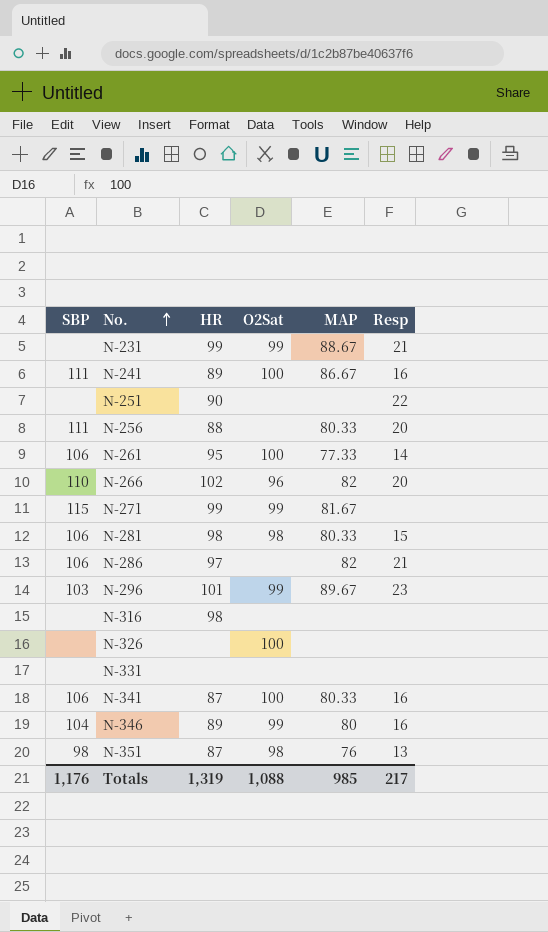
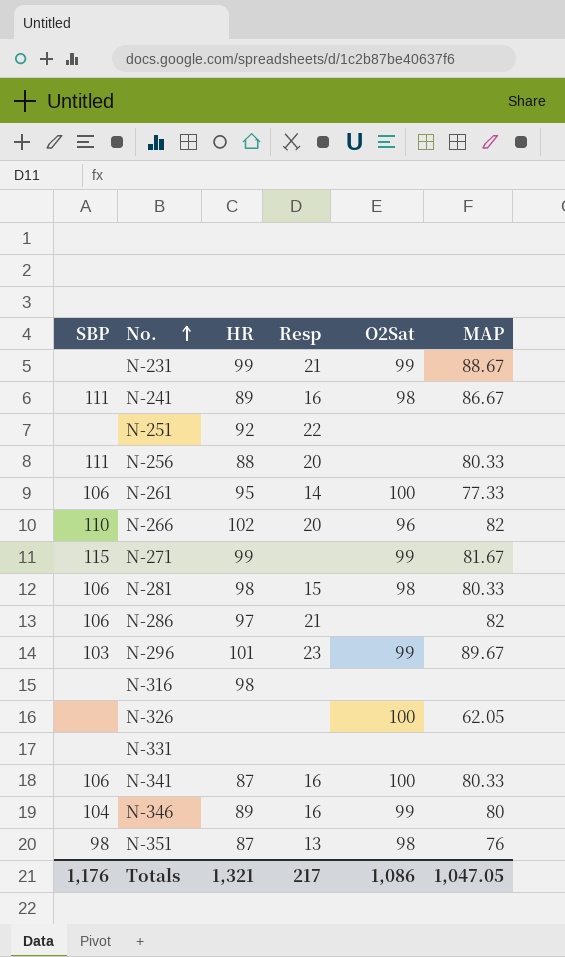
column Resp | position: 6 -> 4
N-241 | O2Sat: 100 -> 98
N-251 | HR: 90 -> 92
N-326 | MAP: none -> 62.05
Totals | HR: 1,319 -> 1,321
Totals | O2Sat: 1,088 -> 1,086
Totals | MAP: 985 -> 1,047.05

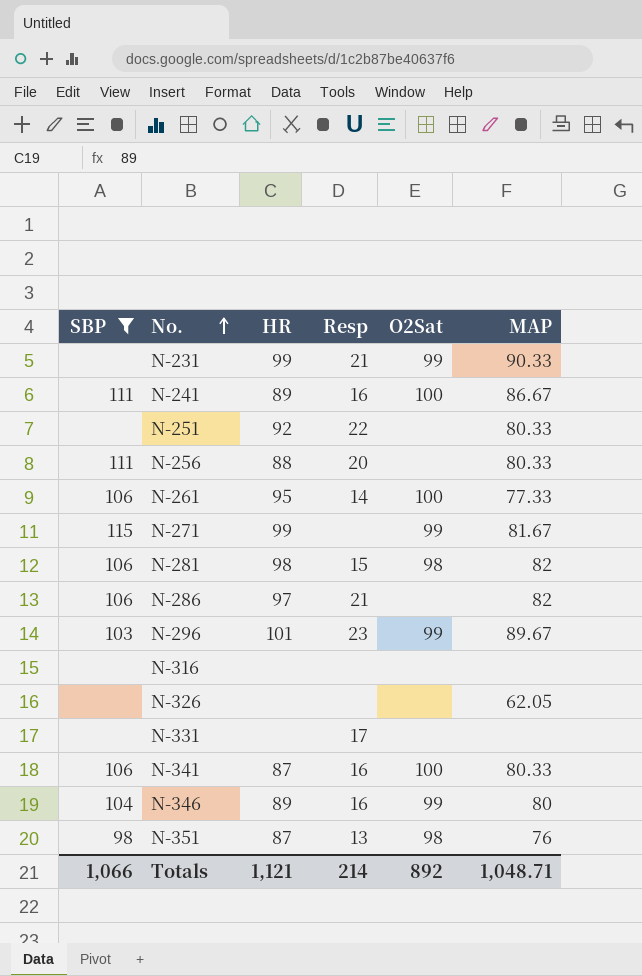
filter: none -> SBP != 110
N-231 | MAP: 88.67 -> 90.33
N-241 | O2Sat: 98 -> 100
N-251 | MAP: none -> 80.33
N-281 | MAP: 80.33 -> 82
N-316 | HR: 98 -> none
N-326 | O2Sat: 100 -> none
N-331 | Resp: none -> 17
Totals | SBP: 1,176 -> 1,066
Totals | HR: 1,321 -> 1,121
Totals | Resp: 217 -> 214
Totals | O2Sat: 1,086 -> 892
Totals | MAP: 1,047.05 -> 1,048.71

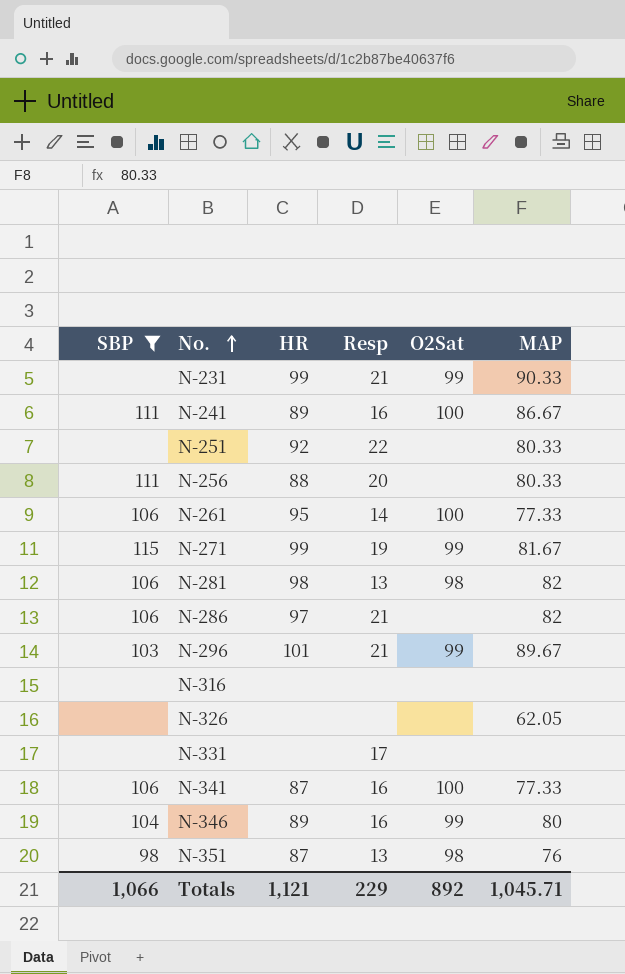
N-271 | Resp: none -> 19
N-281 | Resp: 15 -> 13
N-296 | Resp: 23 -> 21
N-341 | MAP: 80.33 -> 77.33
Totals | Resp: 214 -> 229
Totals | MAP: 1,048.71 -> 1,045.71

